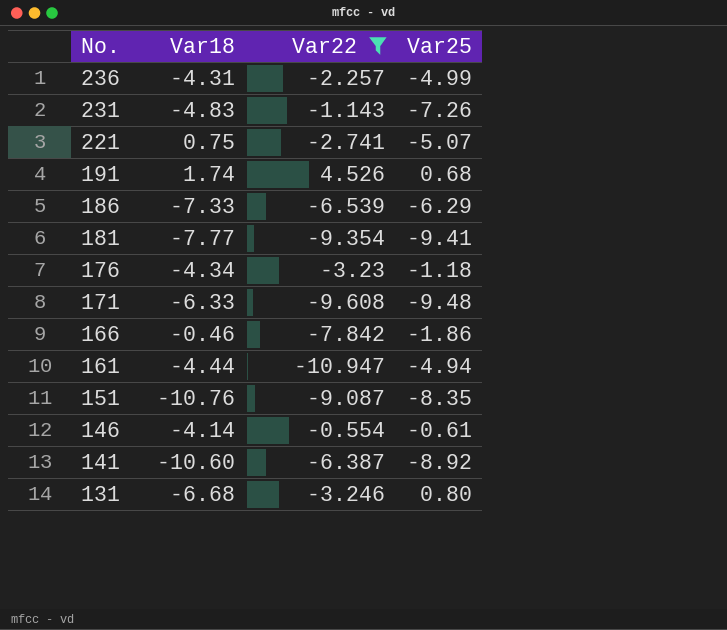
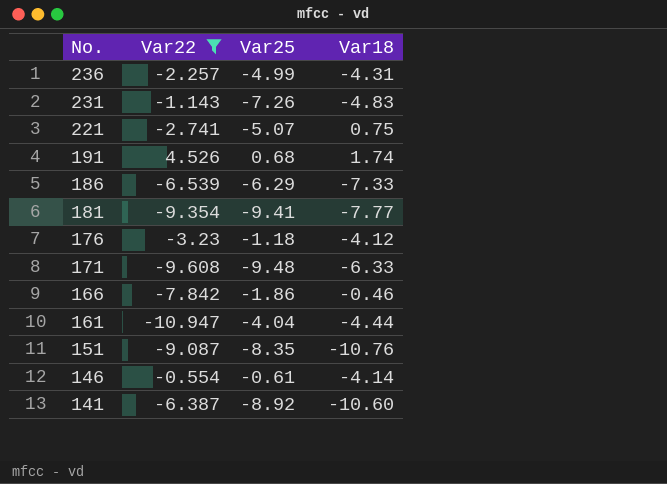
column Var18 | position: 2 -> 4
row 131: -6.68 | -3.246 | 0.80 -> none
176 | Var18: -4.34 -> -4.12
161 | Var25: -4.94 -> -4.04

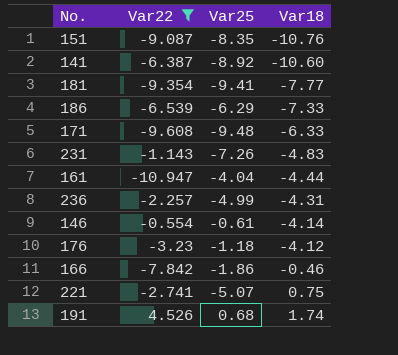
row order: No. descending -> Var18 ascending

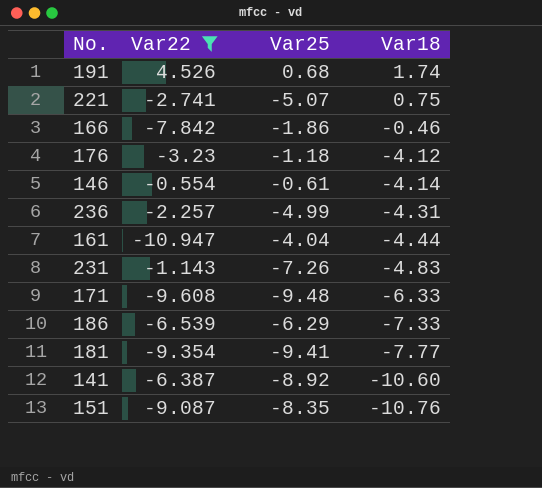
row order: Var18 ascending -> Var18 descending

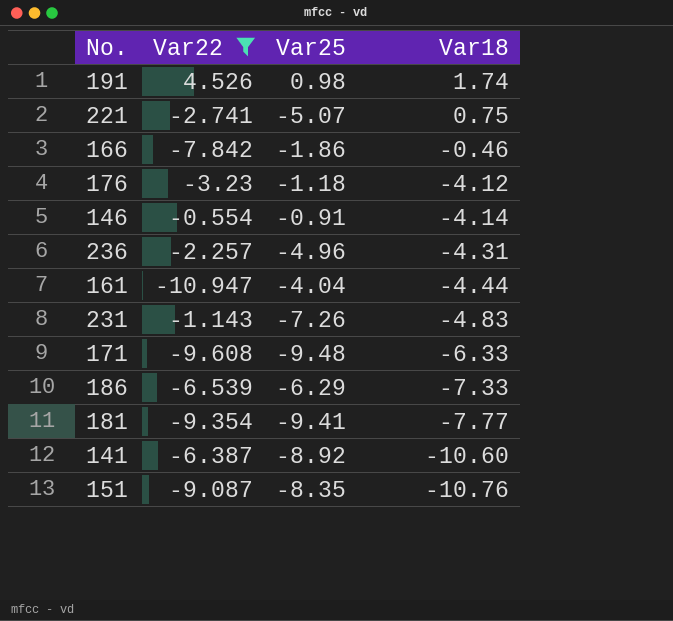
191 | Var25: 0.68 -> 0.98
146 | Var25: -0.61 -> -0.91
236 | Var25: -4.99 -> -4.96

